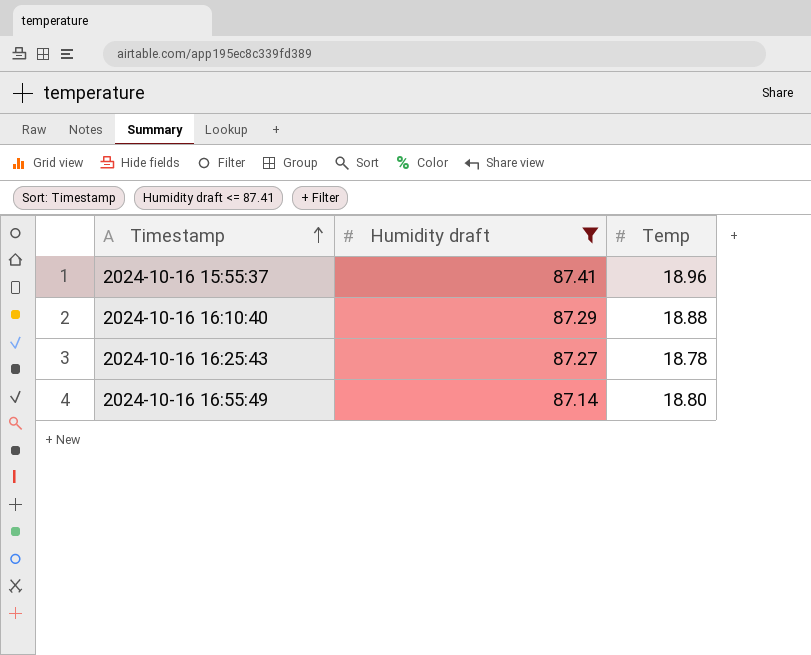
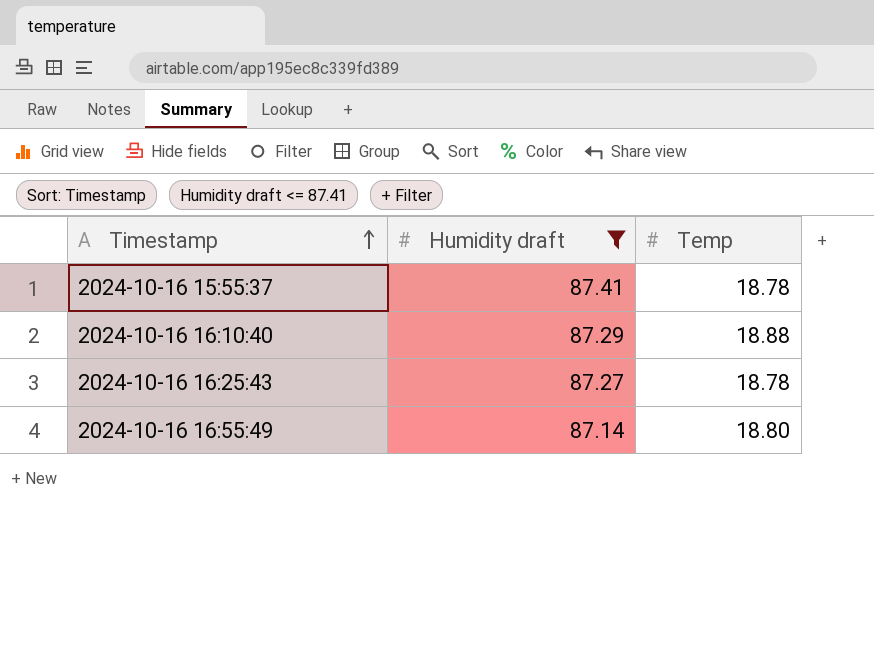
2024-10-16 15:55:37 | Temp: 18.96 -> 18.78

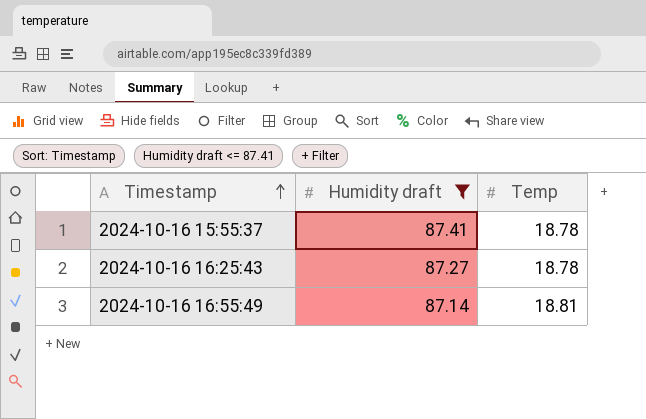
row 2024-10-16 16:10:40: 87.29 | 18.88 -> none
2024-10-16 16:55:49 | Temp: 18.80 -> 18.81

